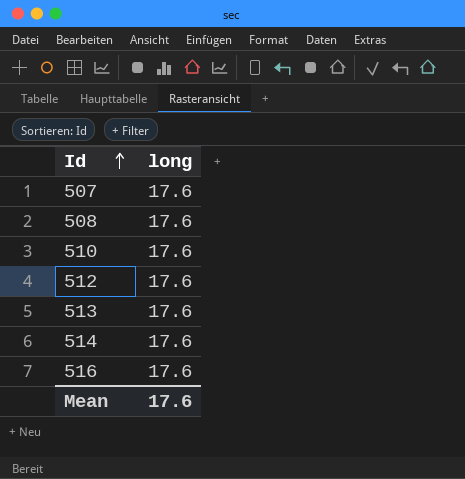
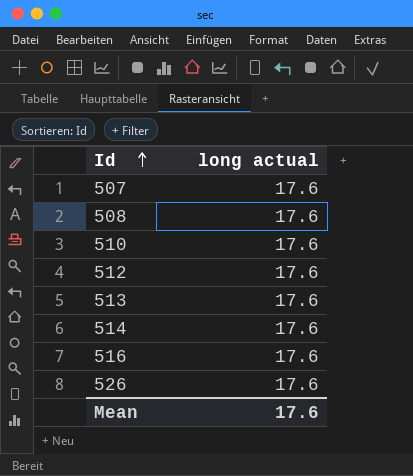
column name: long -> long actual
row 526: none -> 17.6

